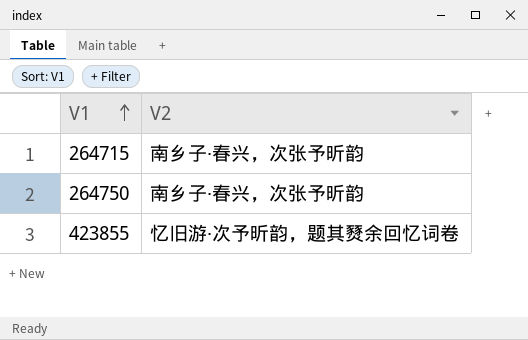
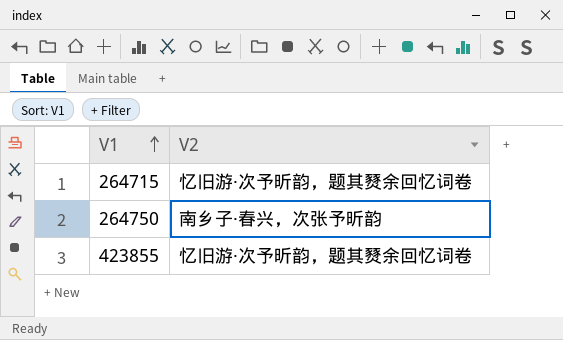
264715 | V2: 南乡子·春兴，次张予昕韵 -> 忆旧游·次予昕韵，题其燹余回忆词卷

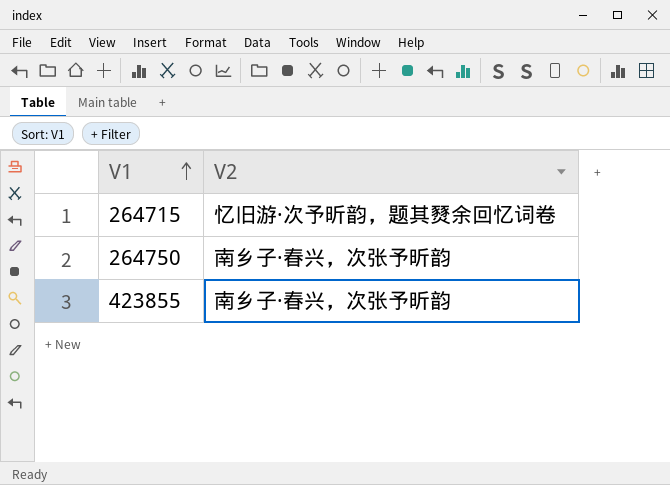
423855 | V2: 忆旧游·次予昕韵，题其燹余回忆词卷 -> 南乡子·春兴，次张予昕韵

